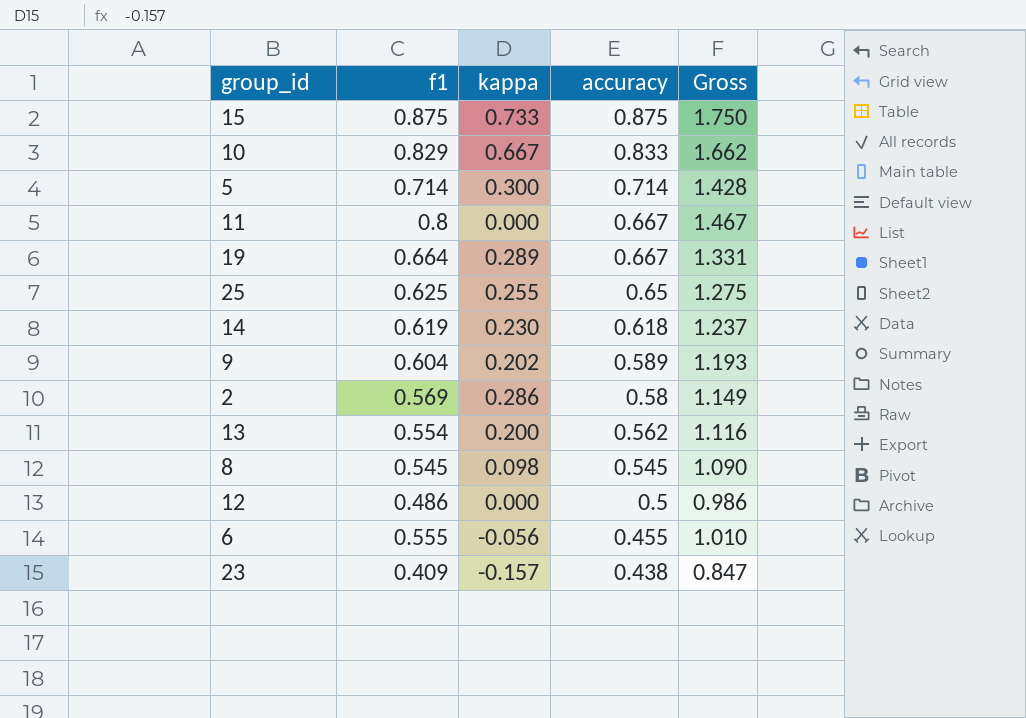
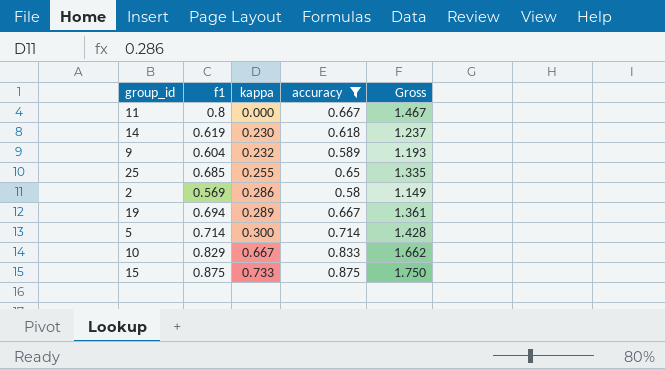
filter: none -> accuracy >= 0.58
row order: accuracy descending -> kappa ascending
9 | kappa: 0.202 -> 0.232
25 | f1: 0.625 -> 0.685
25 | Gross: 1.275 -> 1.335
19 | f1: 0.664 -> 0.694
19 | Gross: 1.331 -> 1.361

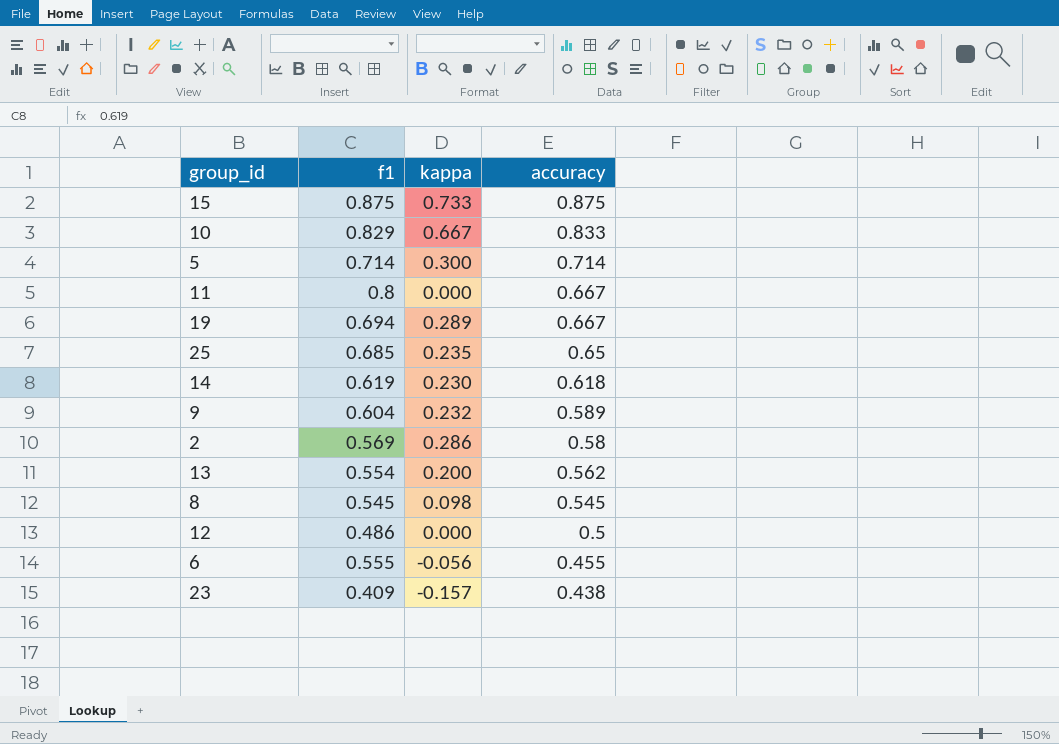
filter: accuracy >= 0.58 -> none
row order: kappa ascending -> accuracy descending
column Gross | formula: [f1] + [accuracy] -> none
25 | kappa: 0.255 -> 0.235

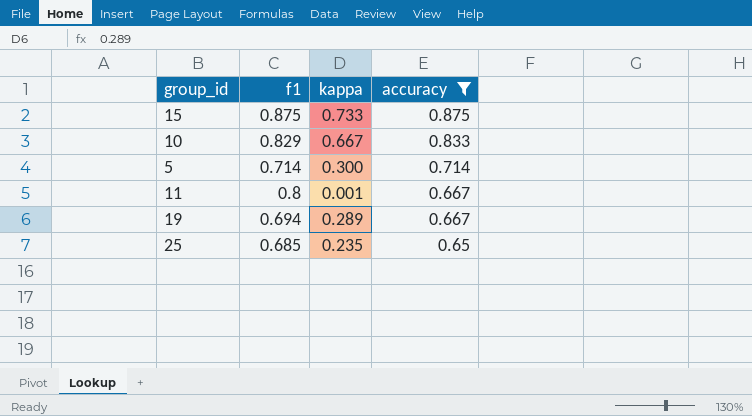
filter: none -> accuracy >= 0.65
11 | kappa: 0.000 -> 0.001

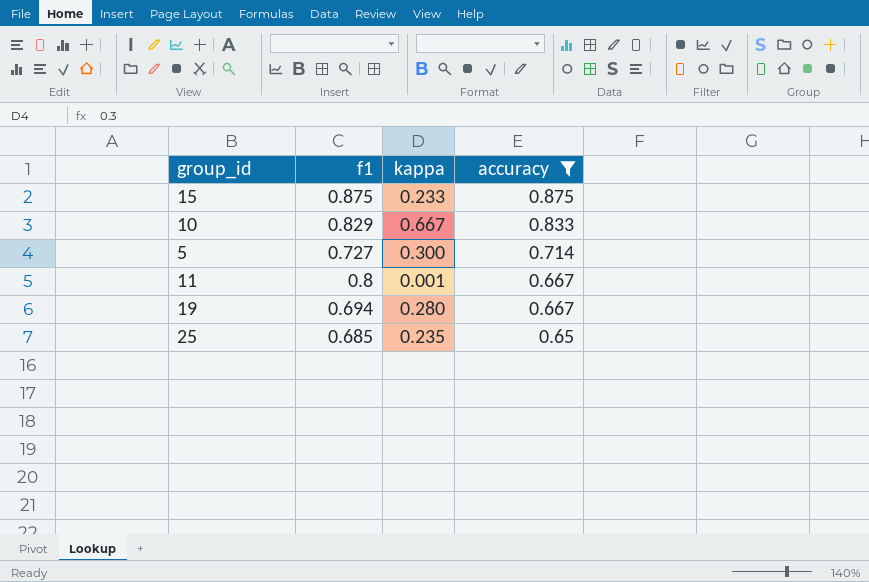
15 | kappa: 0.733 -> 0.233
5 | f1: 0.714 -> 0.727
19 | kappa: 0.289 -> 0.280

